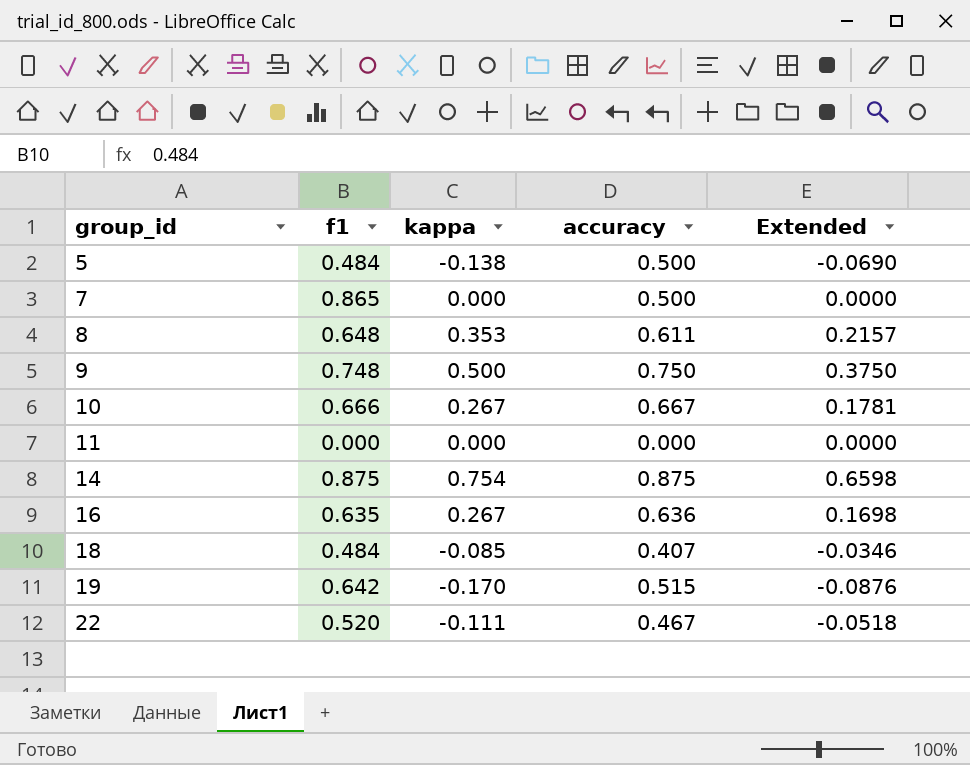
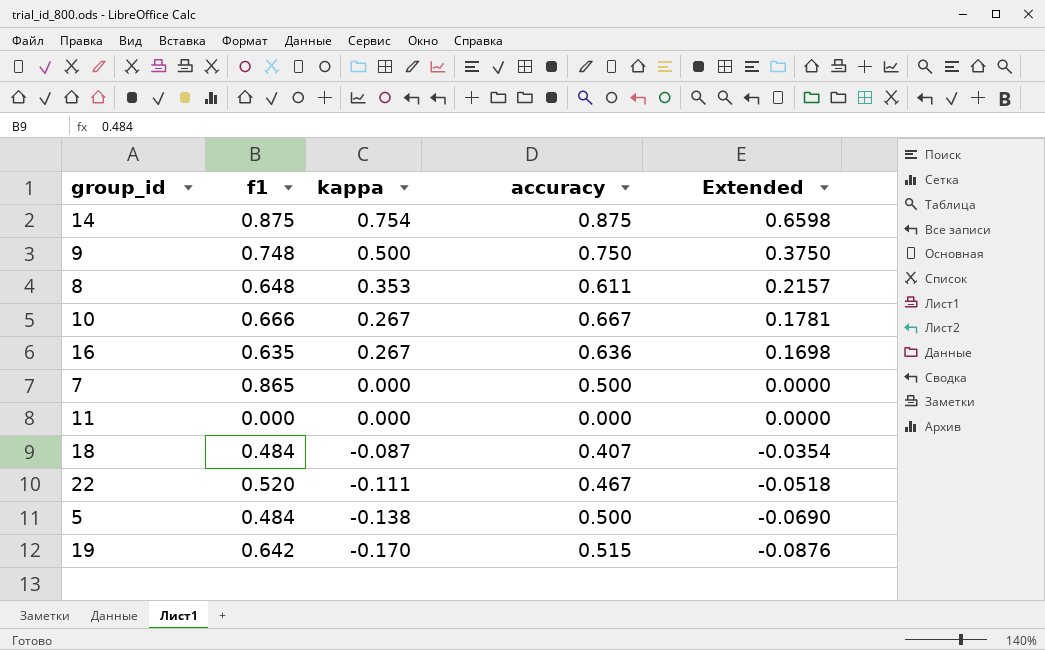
row order: group_id ascending -> kappa descending
18 | kappa: -0.085 -> -0.087
18 | Extended: -0.0346 -> -0.0354

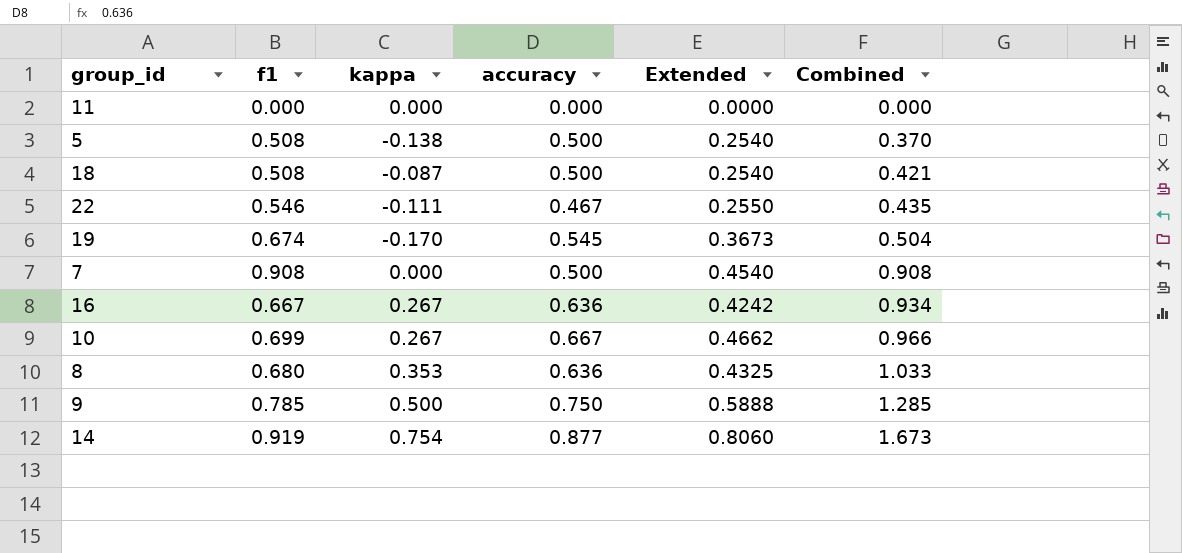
row order: kappa descending -> Combined ascending
column Extended | formula: [kappa] * [accuracy] -> [f1] * [accuracy]
column Combined | formula: none -> [f1] + [kappa]
5 | f1: 0.484 -> 0.508
18 | f1: 0.484 -> 0.508
18 | accuracy: 0.407 -> 0.500
22 | f1: 0.520 -> 0.546
19 | f1: 0.642 -> 0.674
19 | accuracy: 0.515 -> 0.545
7 | f1: 0.865 -> 0.908
16 | f1: 0.635 -> 0.667
10 | f1: 0.666 -> 0.699
8 | f1: 0.648 -> 0.680
8 | accuracy: 0.611 -> 0.636
9 | f1: 0.748 -> 0.785
14 | f1: 0.875 -> 0.919
14 | accuracy: 0.875 -> 0.877

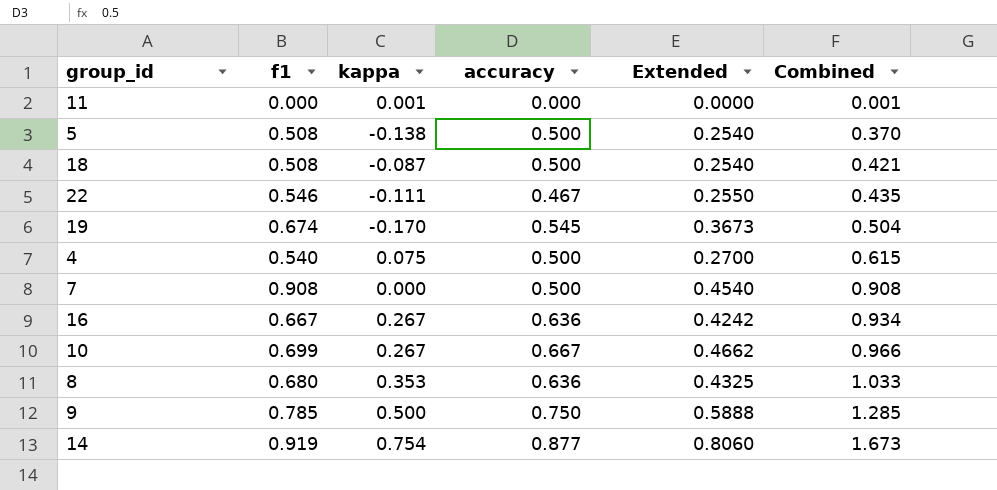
11 | kappa: 0.000 -> 0.001
11 | Combined: 0.000 -> 0.001
row 4: none -> 0.540 | 0.075 | 0.500 | 0.2700 | 0.615

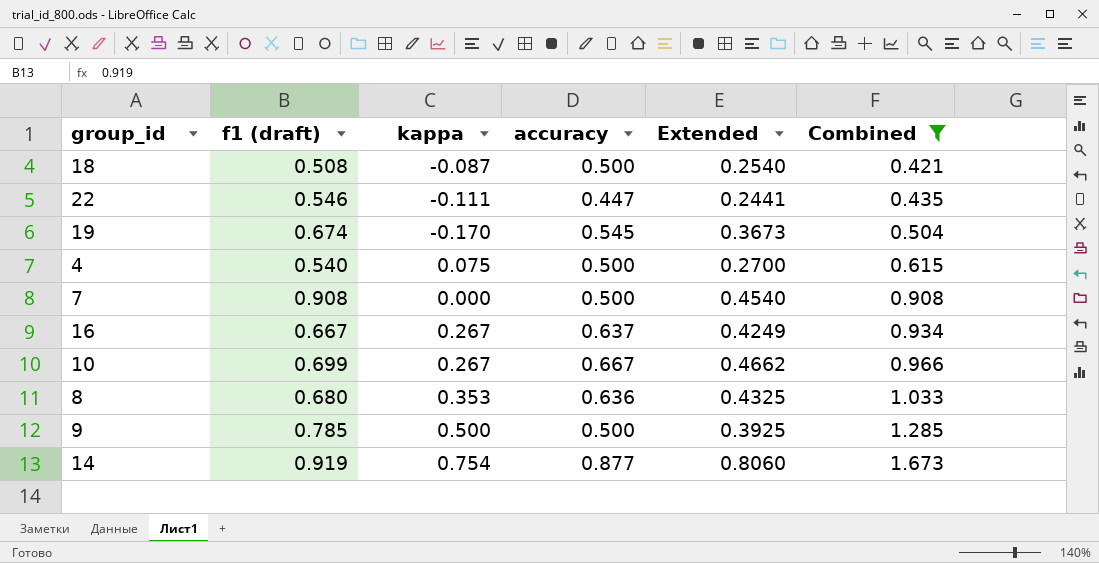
filter: none -> Combined >= 0.421
column name: f1 -> f1 (draft)
22 | accuracy: 0.467 -> 0.447
22 | Extended: 0.2550 -> 0.2441
16 | accuracy: 0.636 -> 0.637
16 | Extended: 0.4242 -> 0.4249
9 | accuracy: 0.750 -> 0.500
9 | Extended: 0.5888 -> 0.3925

